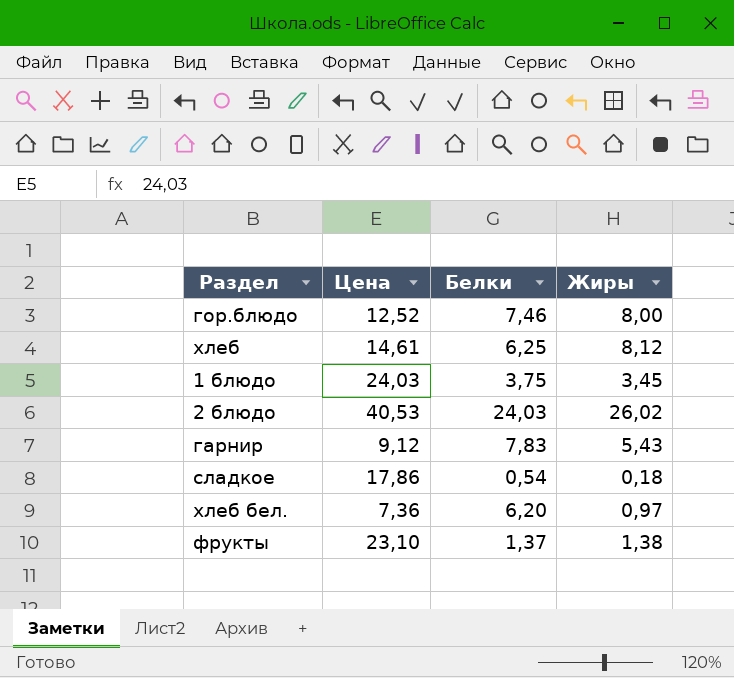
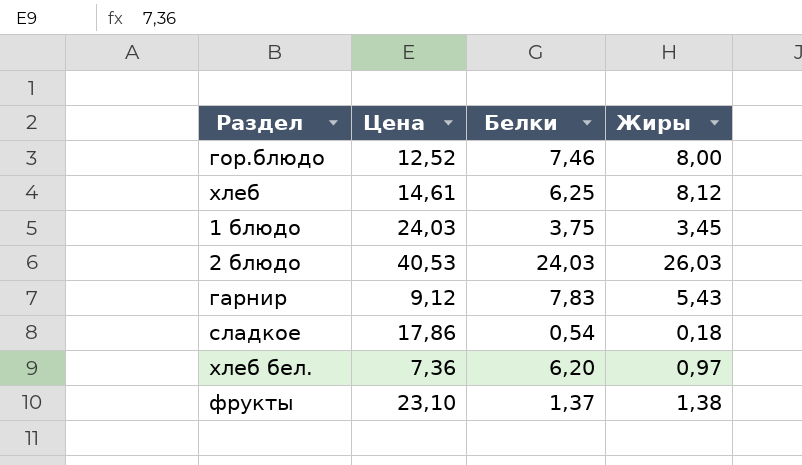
2 блюдо | Жиры: 26,02 -> 26,03

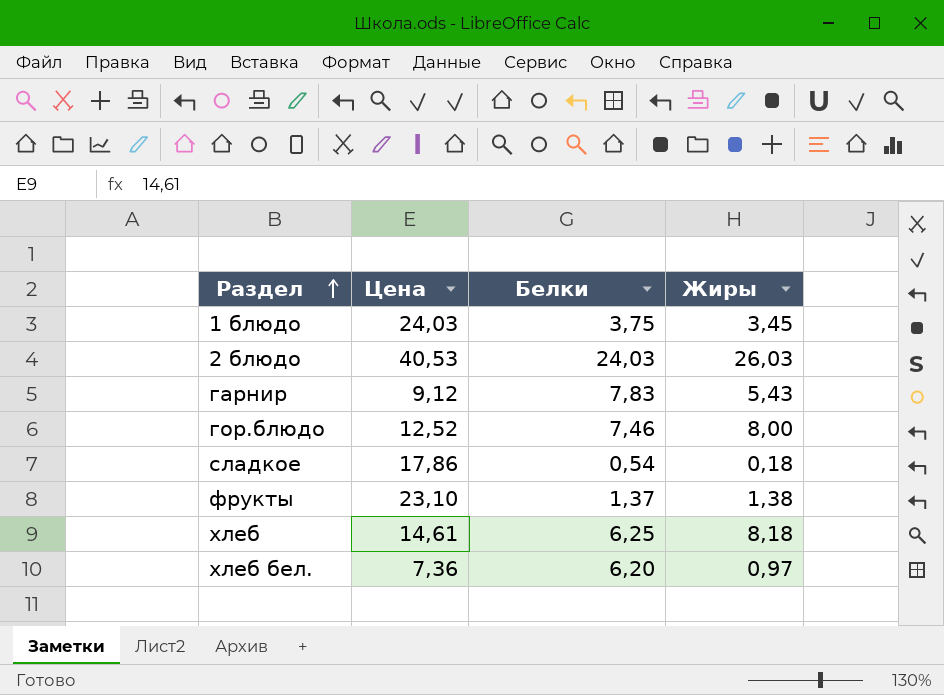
row order: none -> Раздел ascending
хлеб | Жиры: 8,12 -> 8,18

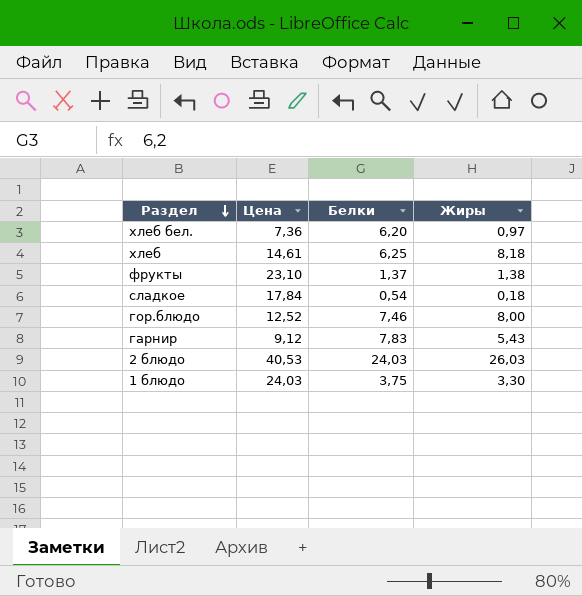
row order: Раздел ascending -> Раздел descending
сладкое | Цена: 17,86 -> 17,84
1 блюдо | Жиры: 3,45 -> 3,30

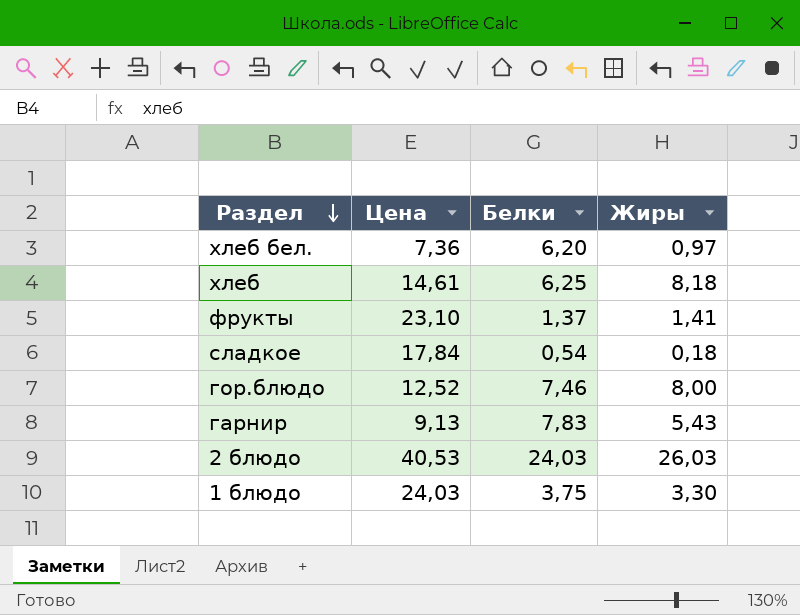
фрукты | Жиры: 1,38 -> 1,41
гарнир | Цена: 9,12 -> 9,13

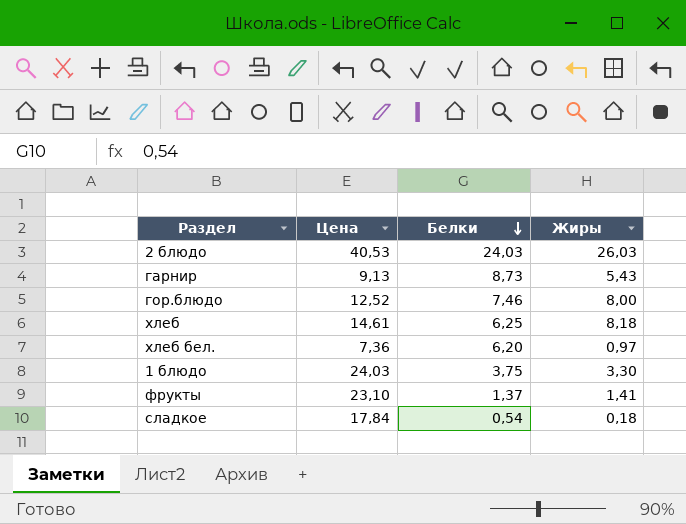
row order: Раздел descending -> Белки descending
гарнир | Белки: 7,83 -> 8,73

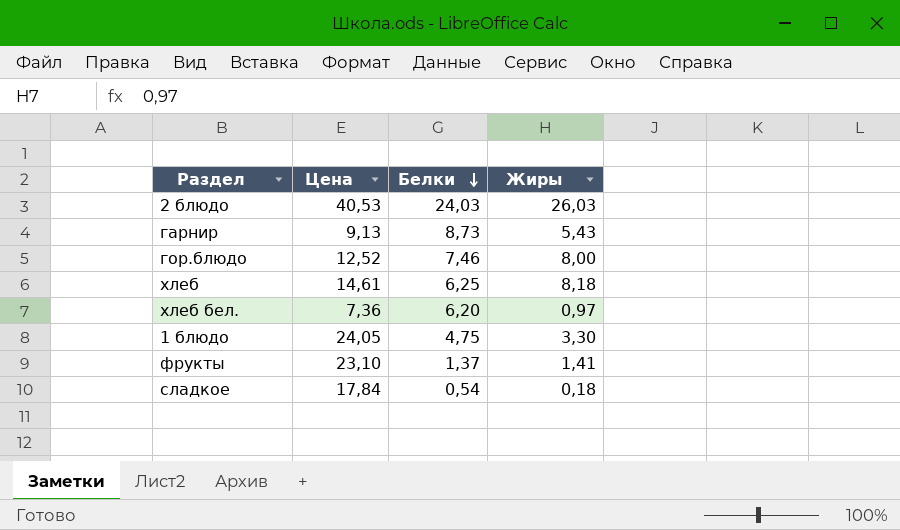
1 блюдо | Цена: 24,03 -> 24,05
1 блюдо | Белки: 3,75 -> 4,75

